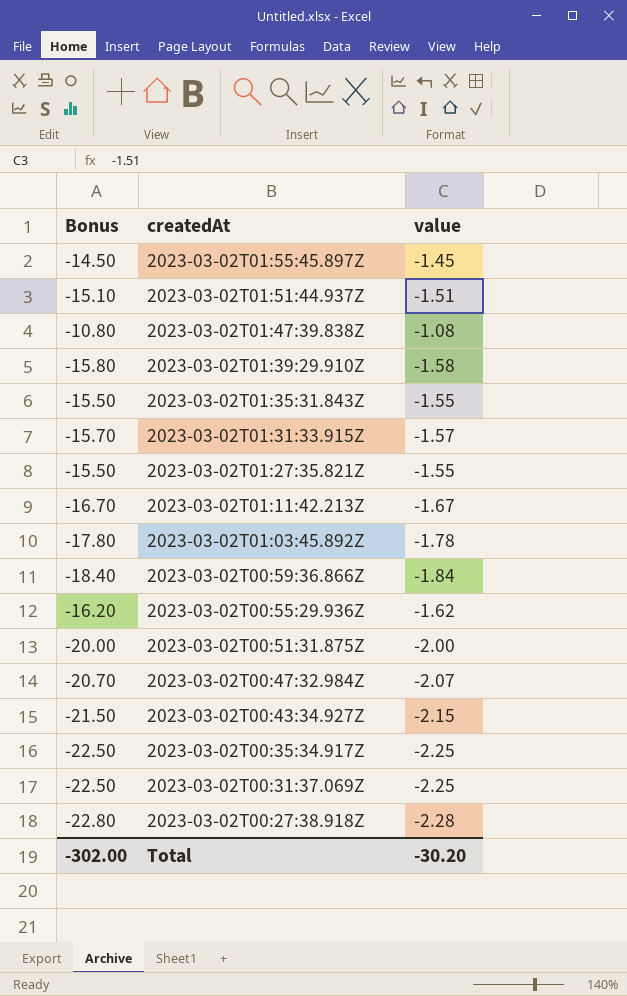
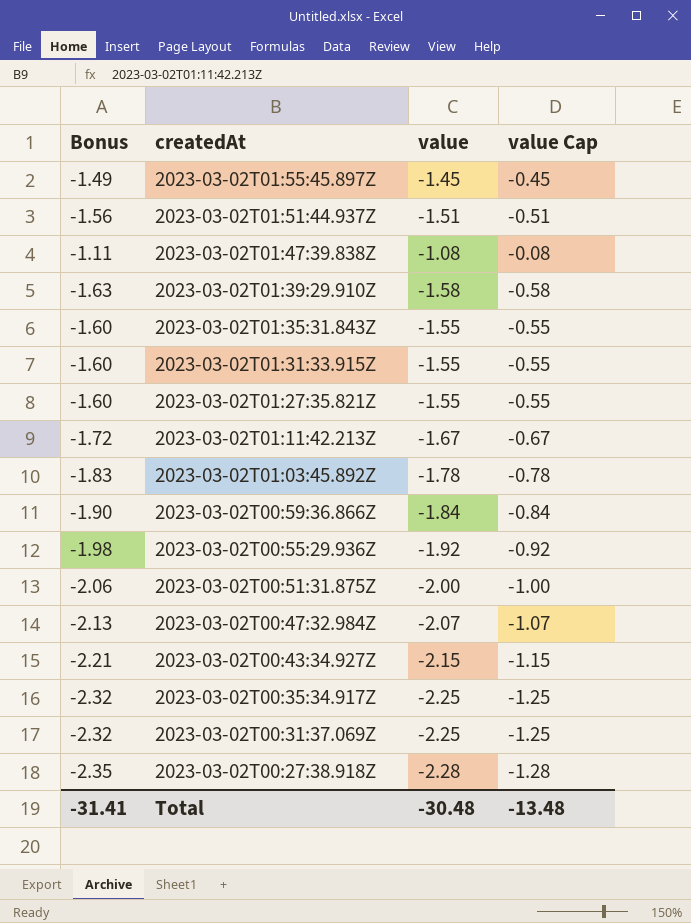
column Bonus | formula: [value] * 10 -> [value] * 1.03
column value Cap | formula: none -> [value] + 1
2023-03-02T01:31:33.915Z | value: -1.57 -> -1.55
2023-03-02T00:55:29.936Z | value: -1.62 -> -1.92
Total | Bonus: -302.00 -> -31.41
Total | value: -30.20 -> -30.48

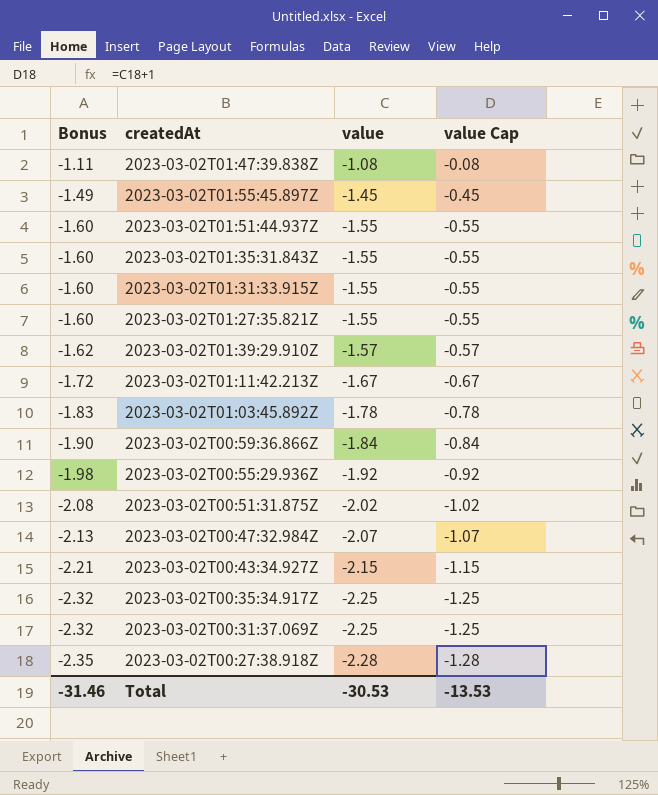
row order: createdAt descending -> Bonus descending
2023-03-02T01:51:44.937Z | Bonus: -1.56 -> -1.60
2023-03-02T01:51:44.937Z | value: -1.51 -> -1.55
2023-03-02T01:51:44.937Z | value Cap: -0.51 -> -0.55
2023-03-02T01:39:29.910Z | Bonus: -1.63 -> -1.62
2023-03-02T01:39:29.910Z | value: -1.58 -> -1.57
2023-03-02T01:39:29.910Z | value Cap: -0.58 -> -0.57
2023-03-02T00:51:31.875Z | Bonus: -2.06 -> -2.08
2023-03-02T00:51:31.875Z | value: -2.00 -> -2.02
2023-03-02T00:51:31.875Z | value Cap: -1.00 -> -1.02
Total | Bonus: -31.41 -> -31.46
Total | value: -30.48 -> -30.53
Total | value Cap: -13.48 -> -13.53

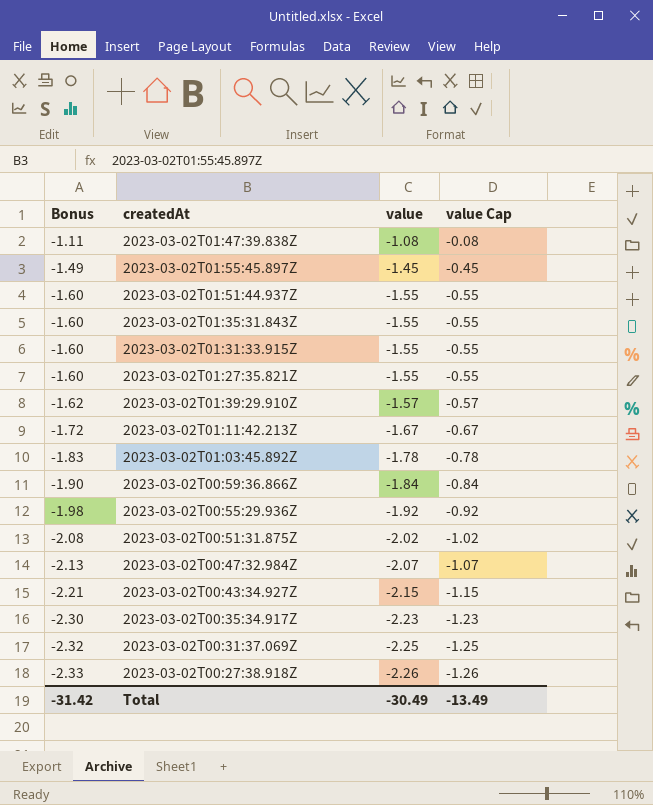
2023-03-02T00:35:34.917Z | Bonus: -2.32 -> -2.30
2023-03-02T00:35:34.917Z | value: -2.25 -> -2.23
2023-03-02T00:35:34.917Z | value Cap: -1.25 -> -1.23
2023-03-02T00:27:38.918Z | Bonus: -2.35 -> -2.33
2023-03-02T00:27:38.918Z | value: -2.28 -> -2.26
2023-03-02T00:27:38.918Z | value Cap: -1.28 -> -1.26
Total | Bonus: -31.46 -> -31.42
Total | value: -30.53 -> -30.49
Total | value Cap: -13.53 -> -13.49

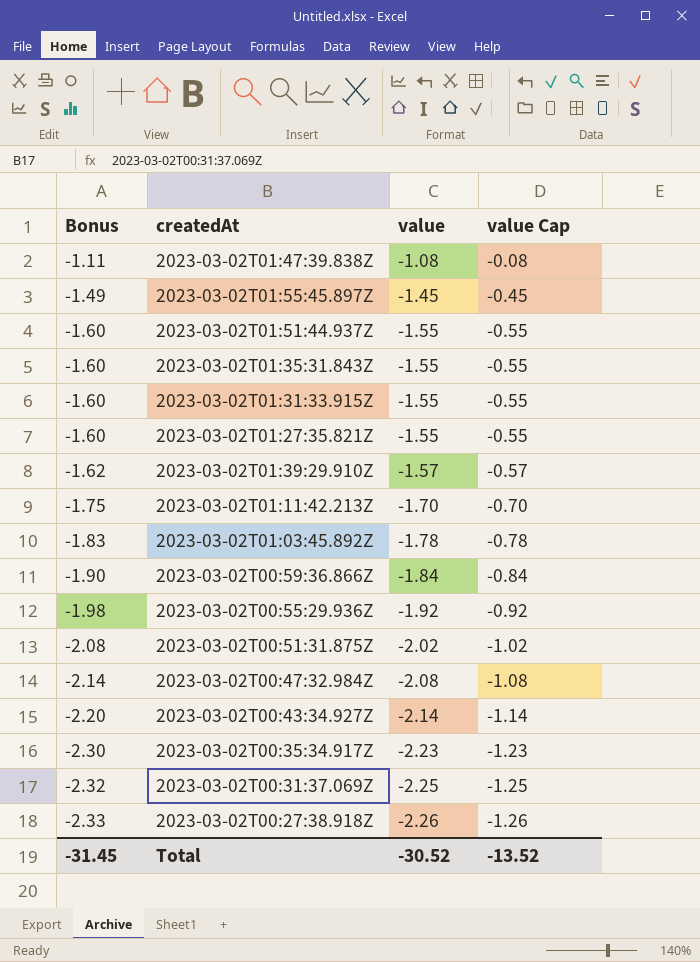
2023-03-02T01:11:42.213Z | Bonus: -1.72 -> -1.75
2023-03-02T01:11:42.213Z | value: -1.67 -> -1.70
2023-03-02T01:11:42.213Z | value Cap: -0.67 -> -0.70
2023-03-02T00:47:32.984Z | Bonus: -2.13 -> -2.14
2023-03-02T00:47:32.984Z | value: -2.07 -> -2.08
2023-03-02T00:47:32.984Z | value Cap: -1.07 -> -1.08
2023-03-02T00:43:34.927Z | Bonus: -2.21 -> -2.20
2023-03-02T00:43:34.927Z | value: -2.15 -> -2.14
2023-03-02T00:43:34.927Z | value Cap: -1.15 -> -1.14
Total | Bonus: -31.42 -> -31.45
Total | value: -30.49 -> -30.52
Total | value Cap: -13.49 -> -13.52

